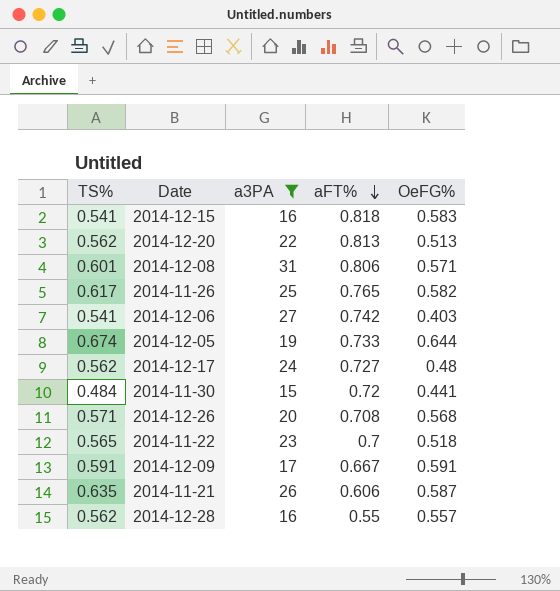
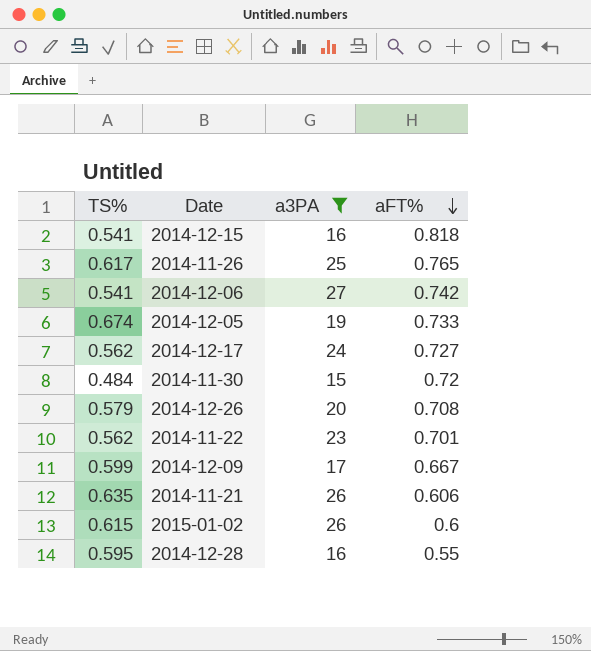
column OeFG% | position: 5 -> none
row 2014-12-20: 0.562 | 22 | 0.813 | 0.513 -> none
row 2014-12-08: 0.601 | 31 | 0.806 | 0.571 -> none
2014-12-26 | TS%: 0.571 -> 0.579
2014-11-22 | TS%: 0.565 -> 0.562
2014-11-22 | aFT%: 0.7 -> 0.701
2014-12-09 | TS%: 0.591 -> 0.599
row 2015-01-02: none -> 0.615 | 26 | 0.6
2014-12-28 | TS%: 0.562 -> 0.595

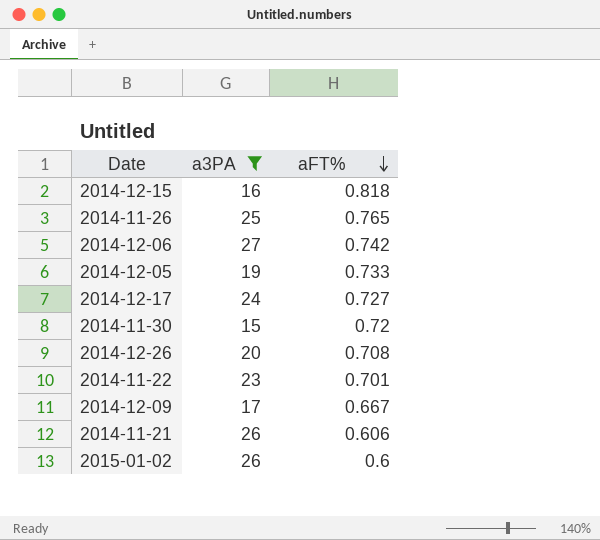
column TS% | position: 1 -> none
row 2014-12-28: 0.595 | 16 | 0.55 -> none

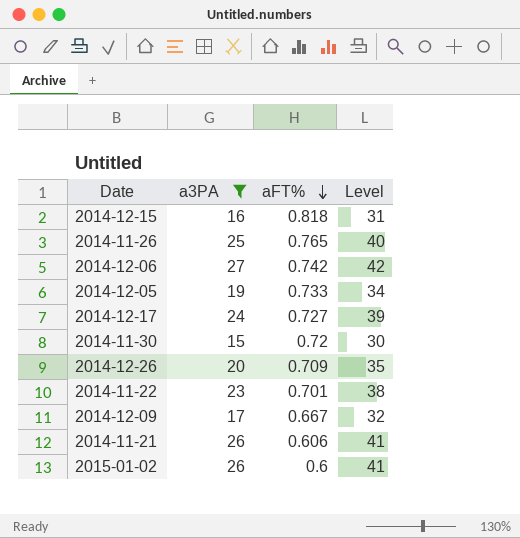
column Level | formula: none -> [a3PA] + 15
2014-12-26 | aFT%: 0.708 -> 0.709

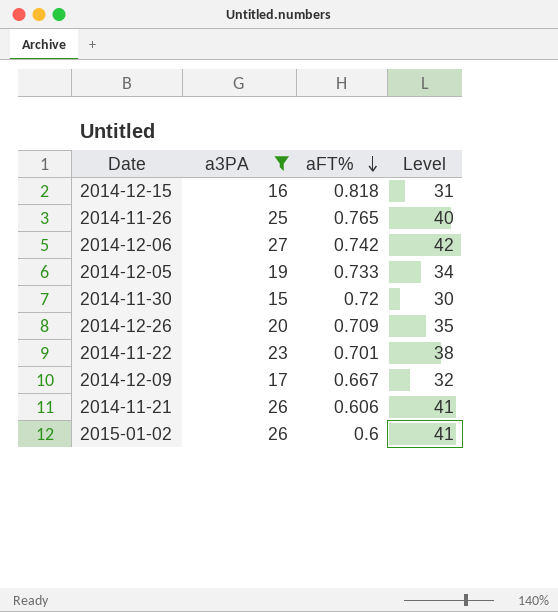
row 2014-12-17: 24 | 0.727 | 39 -> none

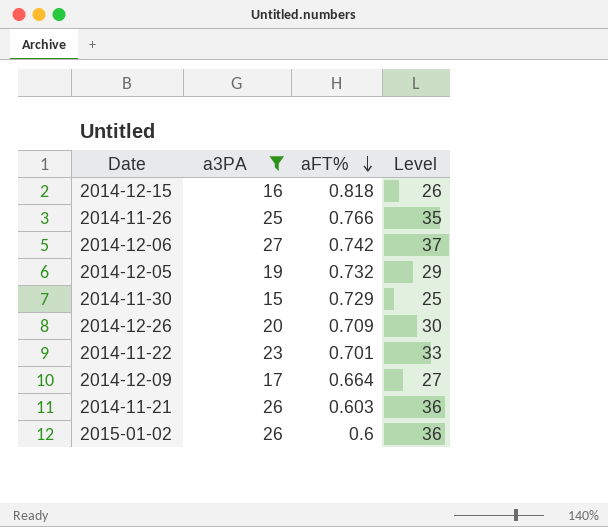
column Level | formula: [a3PA] + 15 -> [a3PA] + 10
2014-11-26 | aFT%: 0.765 -> 0.766
2014-12-05 | aFT%: 0.733 -> 0.732
2014-11-30 | aFT%: 0.72 -> 0.729
2014-12-09 | aFT%: 0.667 -> 0.664
2014-11-21 | aFT%: 0.606 -> 0.603

